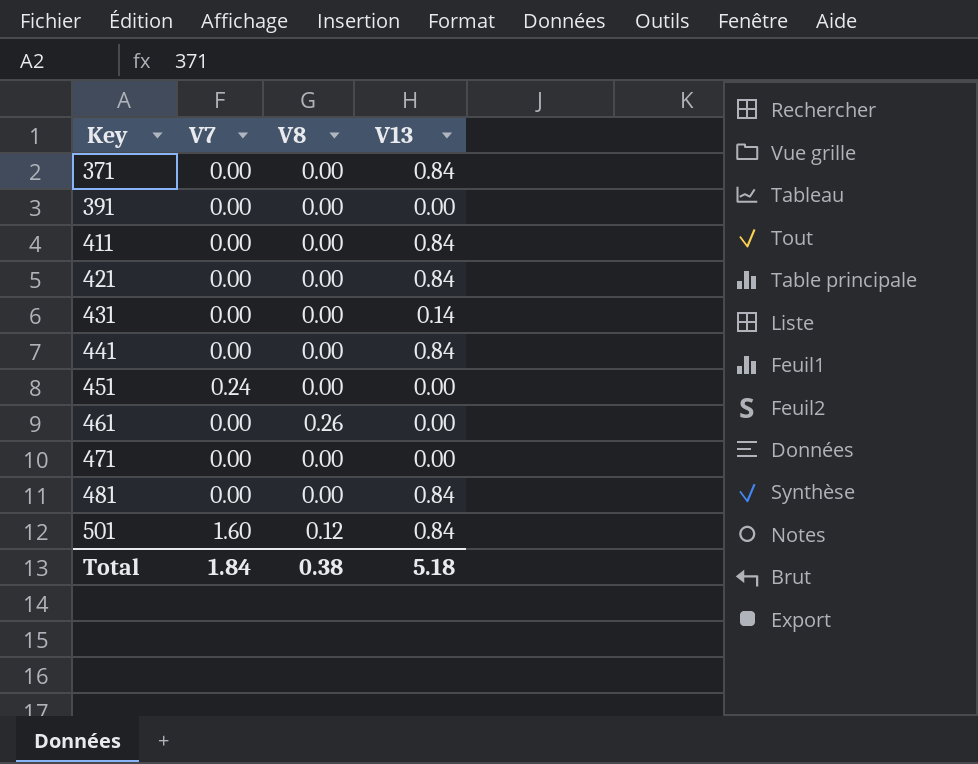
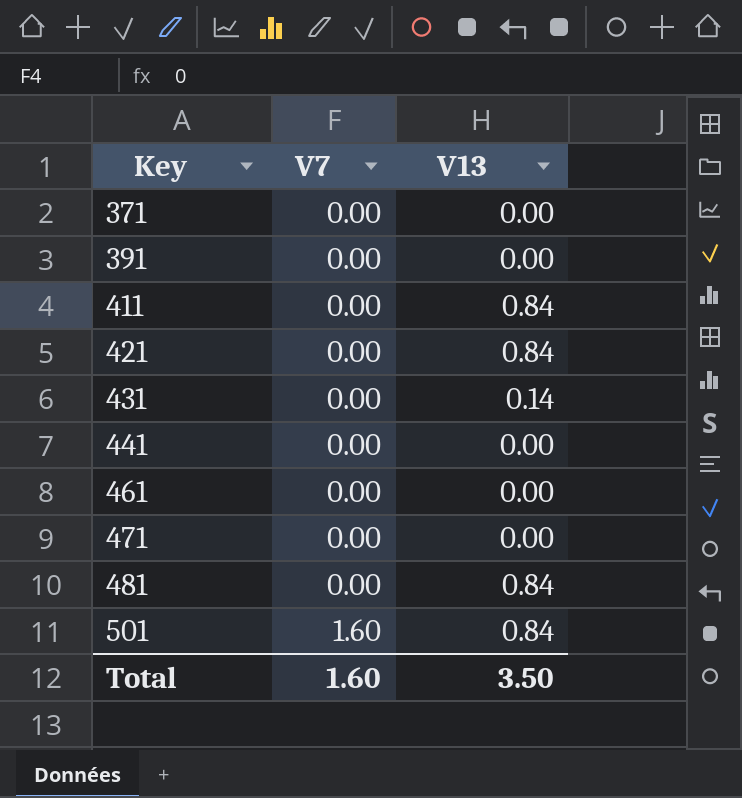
column V8 | position: 3 -> none
row 451: 0.24 | 0.00 | 0.00 -> none
371 | V13: 0.84 -> 0.00
441 | V13: 0.84 -> 0.00
Total | V7: 1.84 -> 1.60
Total | V13: 5.18 -> 3.50

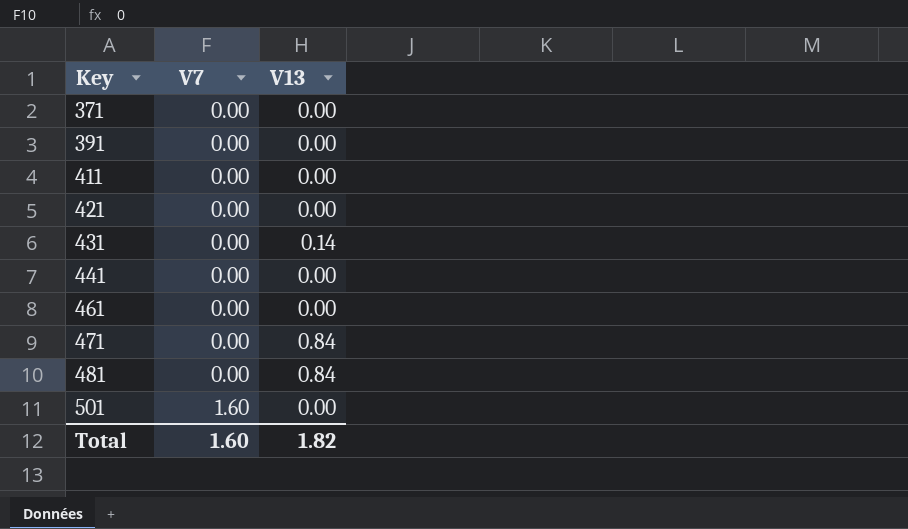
411 | V13: 0.84 -> 0.00
421 | V13: 0.84 -> 0.00
471 | V13: 0.00 -> 0.84
501 | V13: 0.84 -> 0.00
Total | V13: 3.50 -> 1.82

